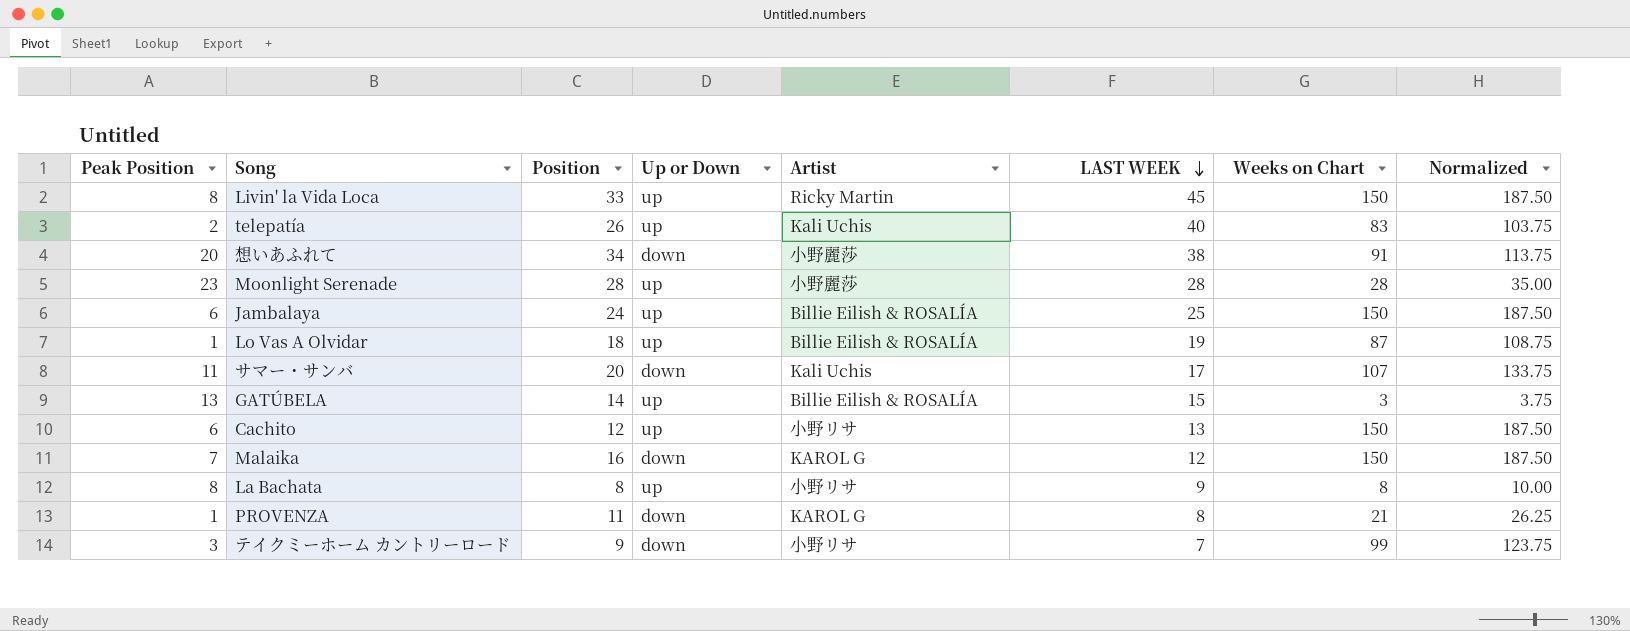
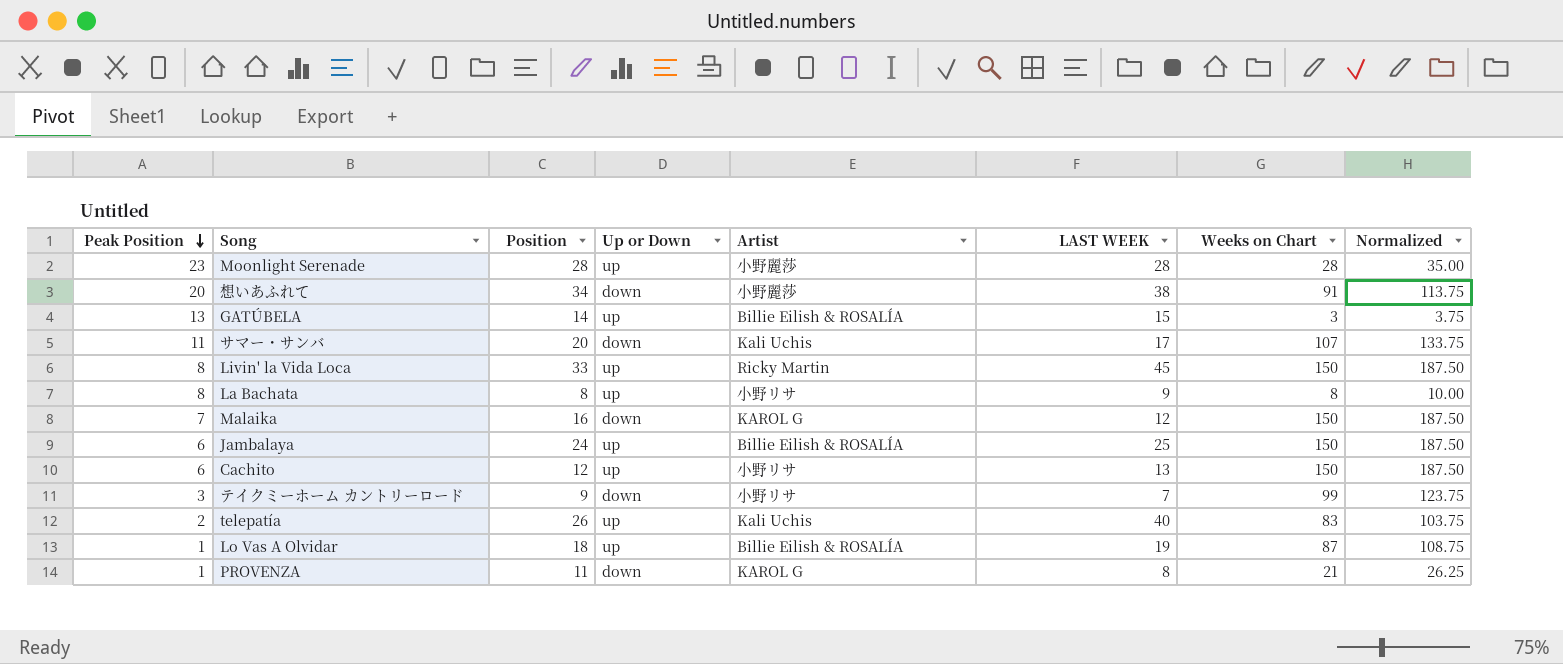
row order: LAST WEEK descending -> Peak Position descending

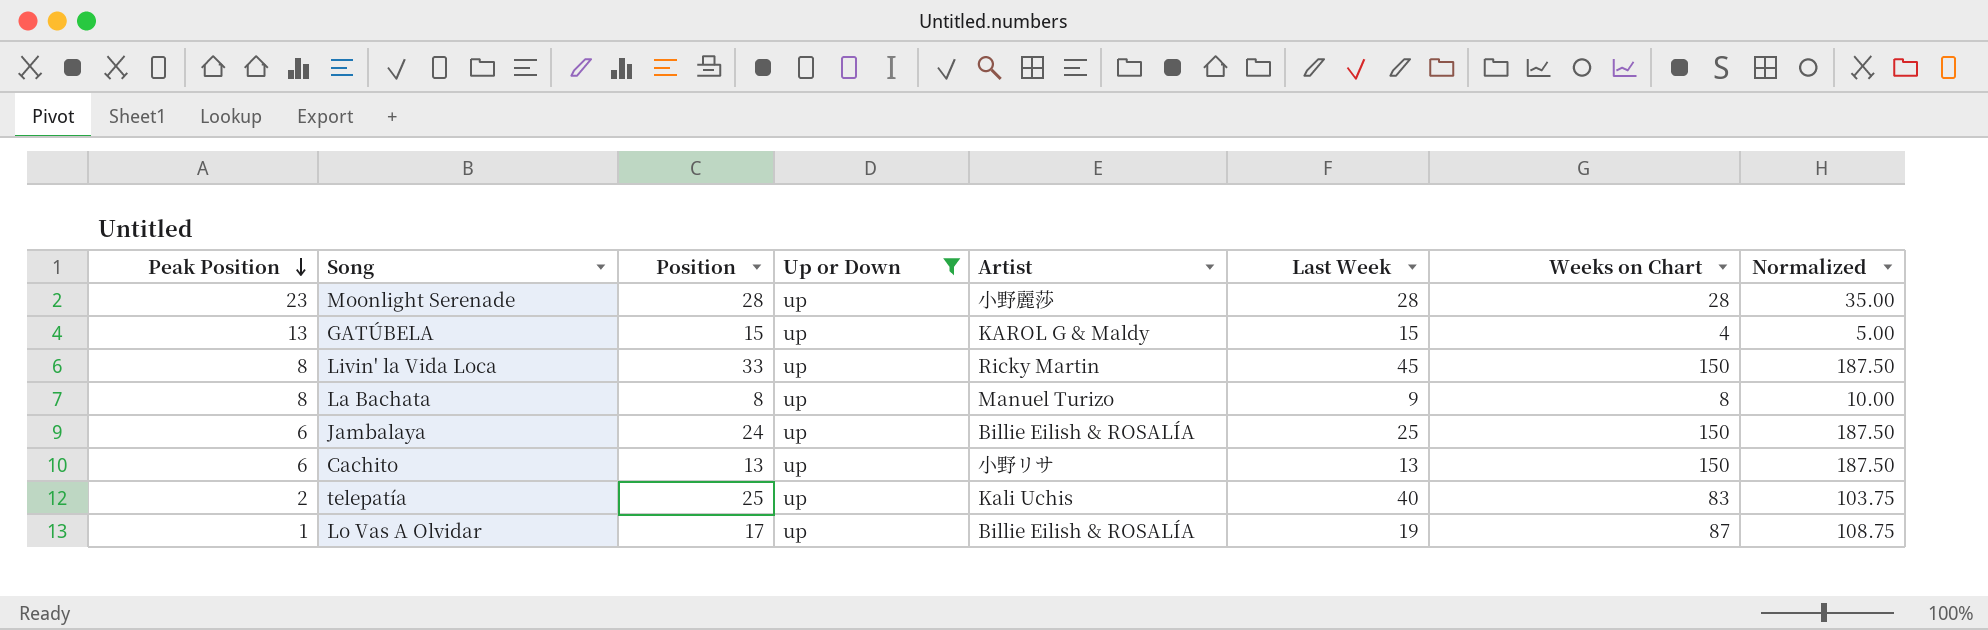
filter: none -> Up or Down = up
column name: LAST WEEK -> Last Week
GATÚBELA | Position: 14 -> 15
GATÚBELA | Artist: Billie Eilish & ROSALÍA -> KAROL G & Maldy
GATÚBELA | Weeks on Chart: 3 -> 4
GATÚBELA | Normalized: 3.75 -> 5.00
La Bachata | Artist: 小野リサ -> Manuel Turizo
Cachito | Position: 12 -> 13
telepatía | Position: 26 -> 25
Lo Vas A Olvidar | Position: 18 -> 17

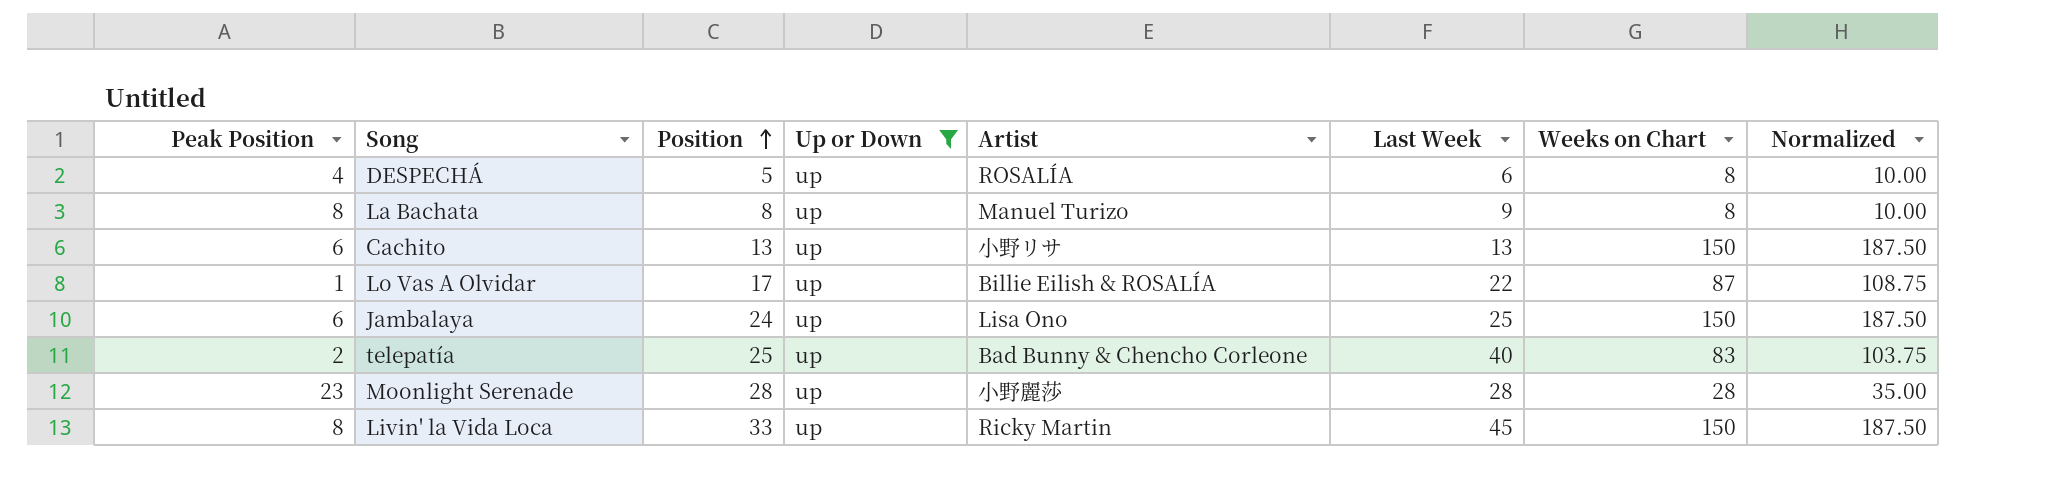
row order: Peak Position descending -> Position ascending
row GATÚBELA: 13 | 15 | up | KAROL G & Maldy | 15 | 4 | 5.00 -> none
row DESPECHÁ: none -> 4 | 5 | up | ROSALÍA | 6 | 8 | 10.00
Lo Vas A Olvidar | Last Week: 19 -> 22
Jambalaya | Artist: Billie Eilish & ROSALÍA -> Lisa Ono
telepatía | Artist: Kali Uchis -> Bad Bunny & Chencho Corleone

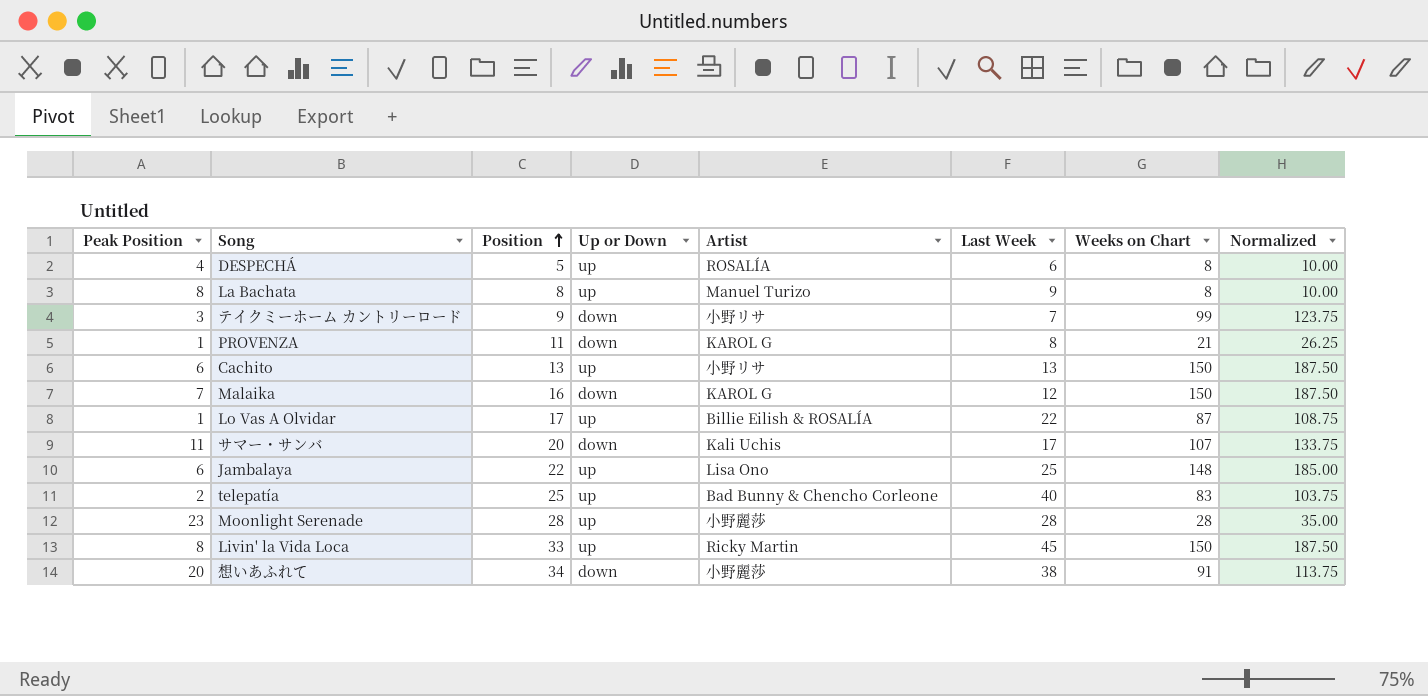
filter: Up or Down = up -> none
Jambalaya | Position: 24 -> 22
Jambalaya | Weeks on Chart: 150 -> 148
Jambalaya | Normalized: 187.50 -> 185.00

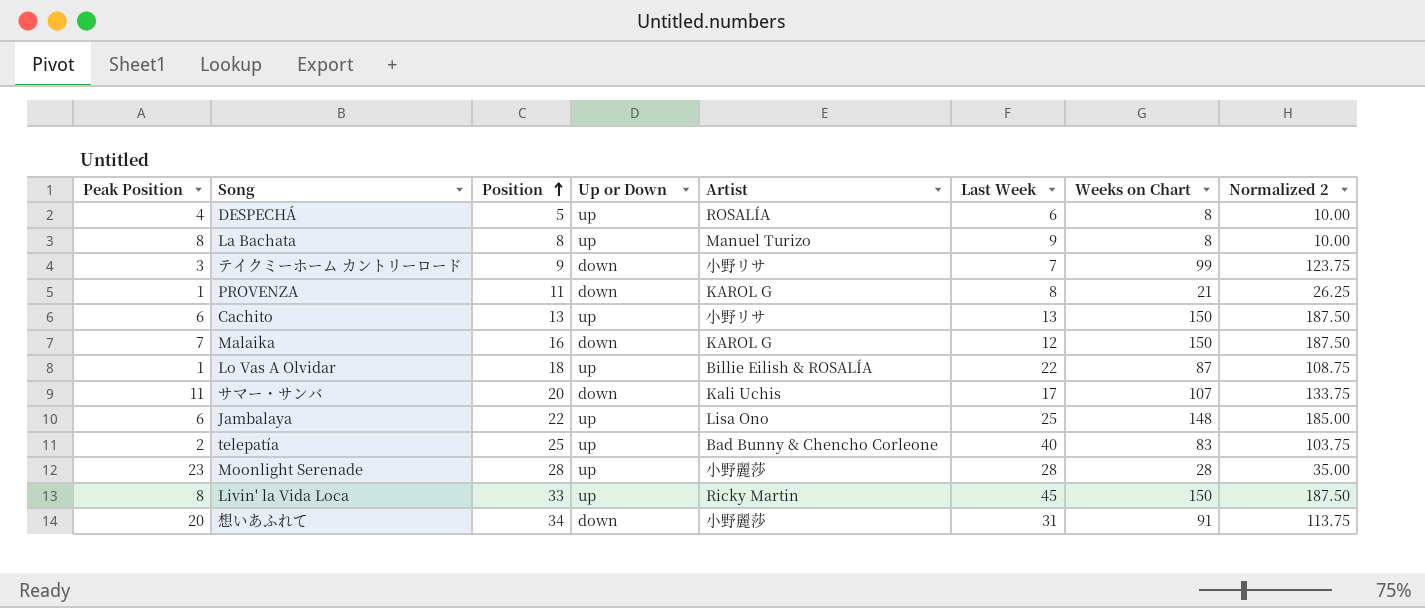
column name: Normalized -> Normalized 2
Lo Vas A Olvidar | Position: 17 -> 18
想いあふれて | Last Week: 38 -> 31

